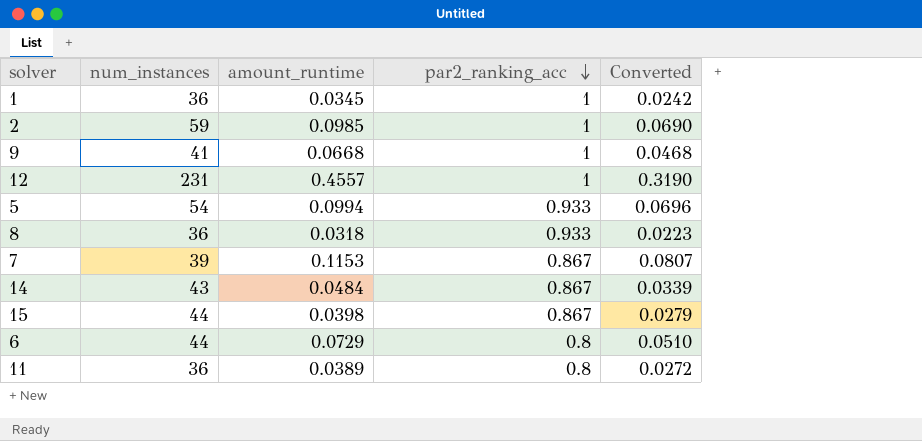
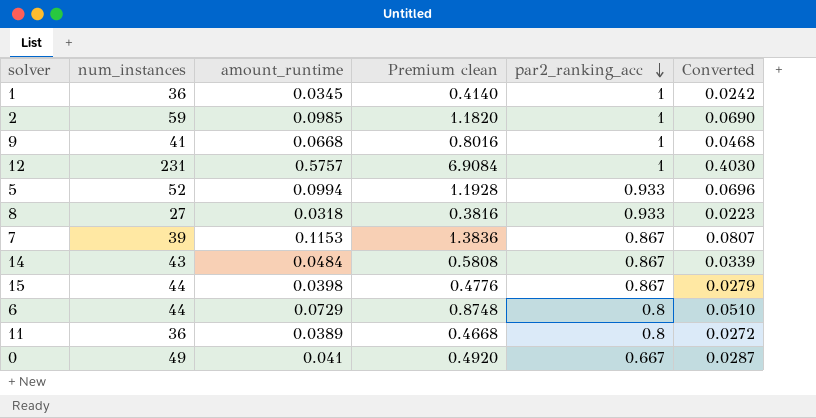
column Premium clean | formula: none -> [amount_runtime] * 12
12 | amount_runtime: 0.4557 -> 0.5757
12 | Converted: 0.3190 -> 0.4030
5 | num_instances: 54 -> 52
8 | num_instances: 36 -> 27
row 0: none -> 49 | 0.041 | 0.4920 | 0.667 | 0.0287

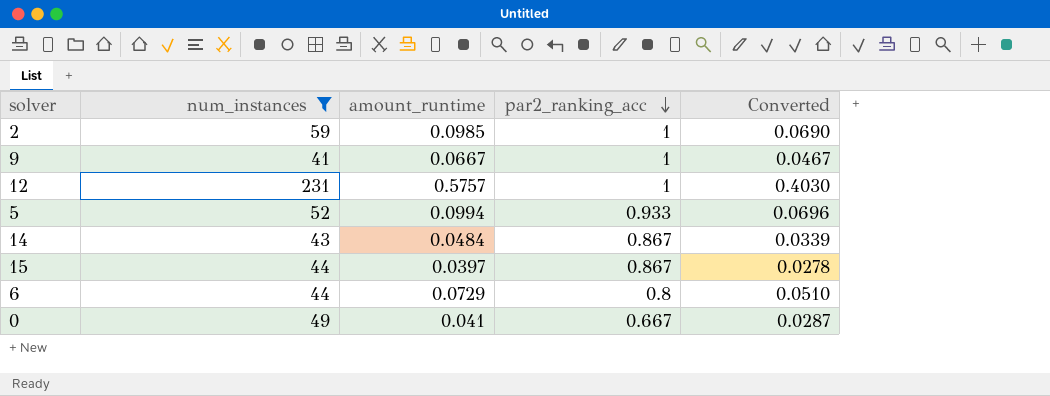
filter: none -> num_instances >= 41
column Premium clean | formula: [amount_runtime] * 12 -> none
9 | amount_runtime: 0.0668 -> 0.0667
9 | Converted: 0.0468 -> 0.0467
15 | amount_runtime: 0.0398 -> 0.0397
15 | Converted: 0.0279 -> 0.0278

